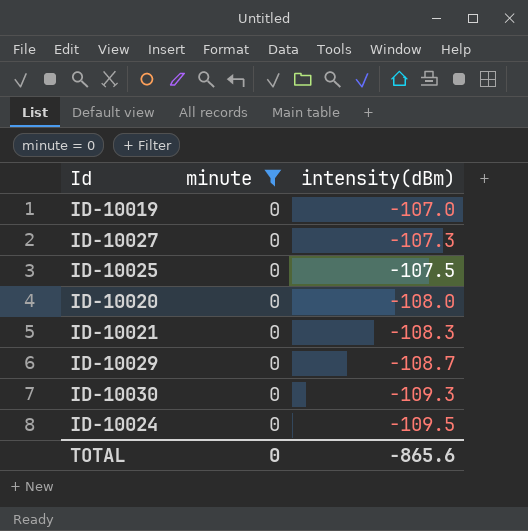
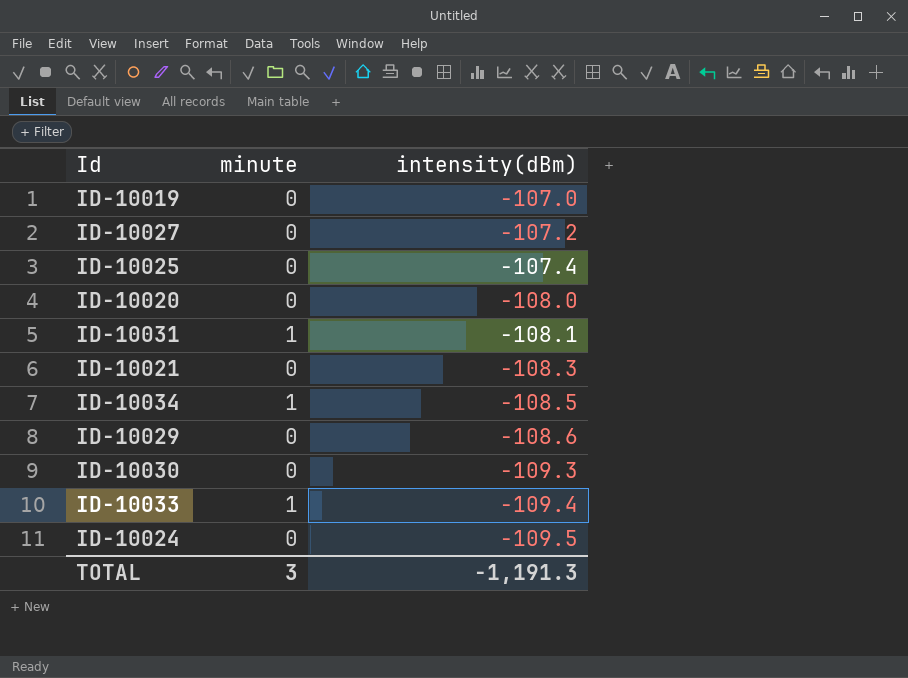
filter: minute = 0 -> none
ID-10027 | intensity(dBm): -107.3 -> -107.2
ID-10025 | intensity(dBm): -107.5 -> -107.4
ID-10029 | intensity(dBm): -108.7 -> -108.6
TOTAL | minute: 0 -> 3
TOTAL | intensity(dBm): -865.6 -> -1,191.3

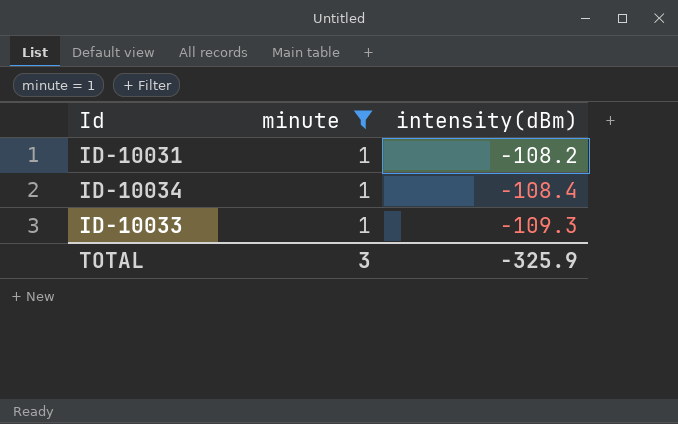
filter: none -> minute = 1
ID-10031 | intensity(dBm): -108.1 -> -108.2
ID-10034 | intensity(dBm): -108.5 -> -108.4
ID-10033 | intensity(dBm): -109.4 -> -109.3
TOTAL | intensity(dBm): -1,191.3 -> -325.9

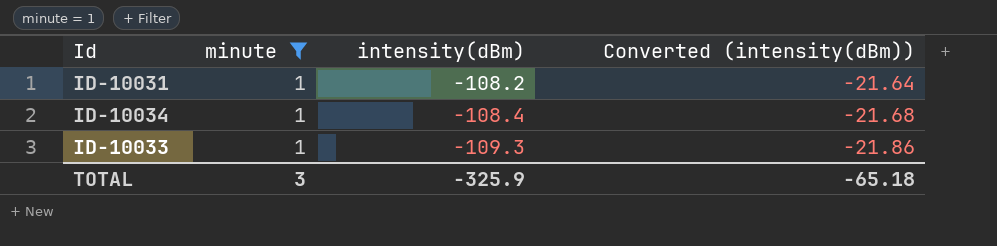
column Converted (intensity(dBm)) | formula: none -> [intensity(dBm)] * 0.2

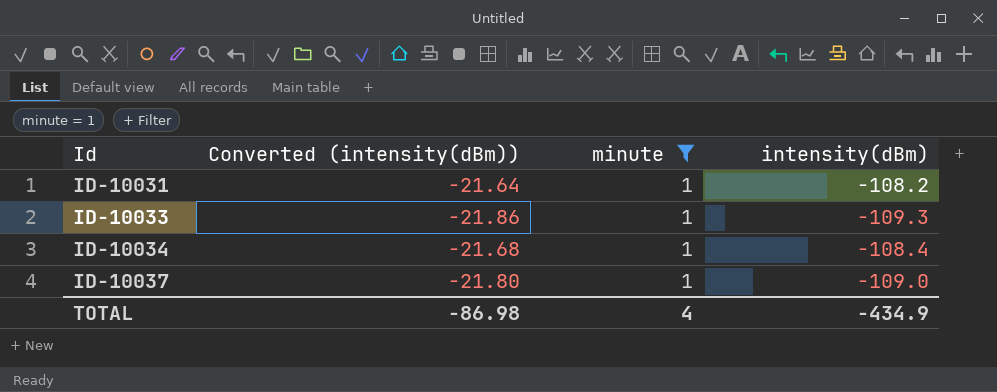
row order: intensity(dBm) descending -> Id ascending
column Converted (intensity(dBm)) | position: 4 -> 2
row ID-10037: none -> -21.80 | 1 | -109.0
TOTAL | Converted (intensity(dBm)): -65.18 -> -86.98
TOTAL | minute: 3 -> 4
TOTAL | intensity(dBm): -325.9 -> -434.9

